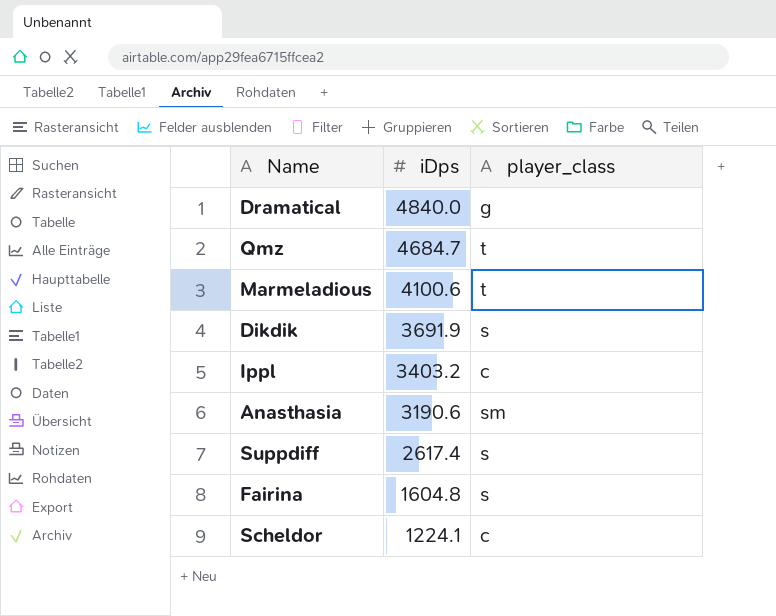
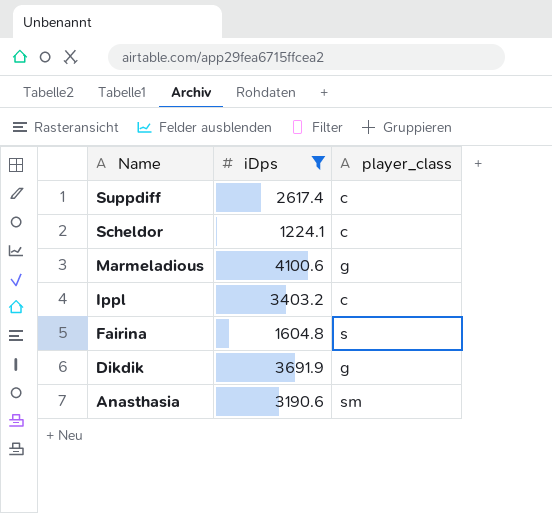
filter: none -> iDps <= 4100.6
row order: iDps descending -> Name descending
Suppdiff | player_class: s -> c
Marmeladious | player_class: t -> g
Dikdik | player_class: s -> g

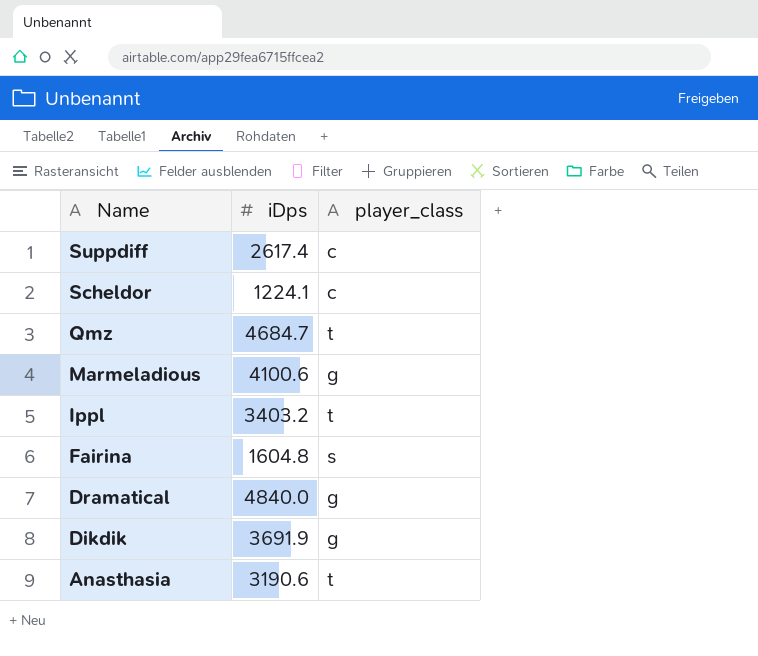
filter: iDps <= 4100.6 -> none
Ippl | player_class: c -> t
Anasthasia | player_class: sm -> t

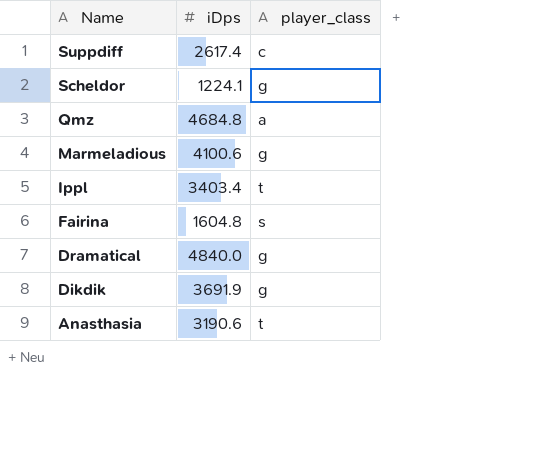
Scheldor | player_class: c -> g
Qmz | iDps: 4684.7 -> 4684.8
Qmz | player_class: t -> a
Ippl | iDps: 3403.2 -> 3403.4

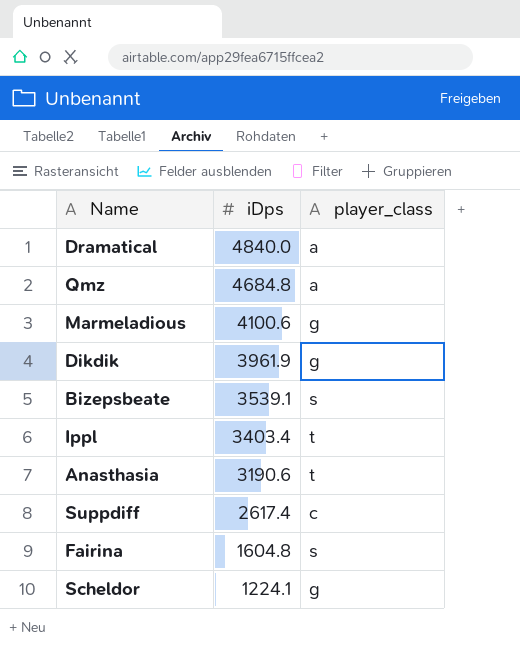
row order: Name descending -> iDps descending
Dramatical | player_class: g -> a
Dikdik | iDps: 3691.9 -> 3961.9
row Bizepsbeate: none -> 3539.1 | s

